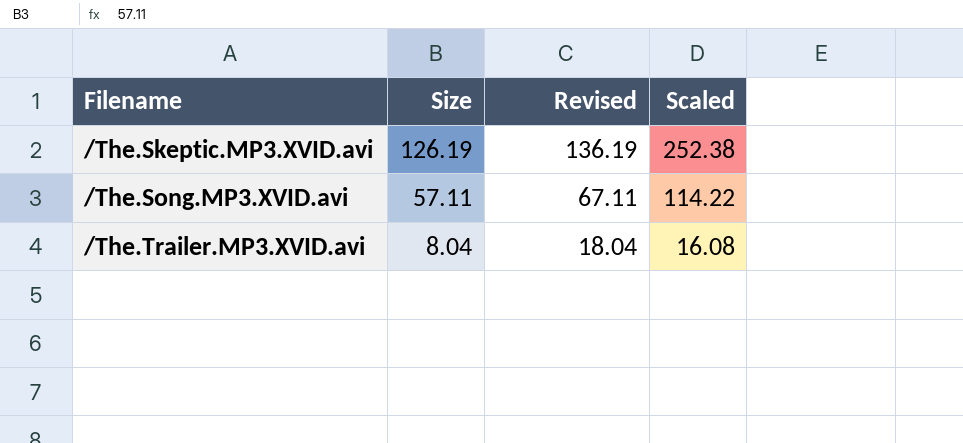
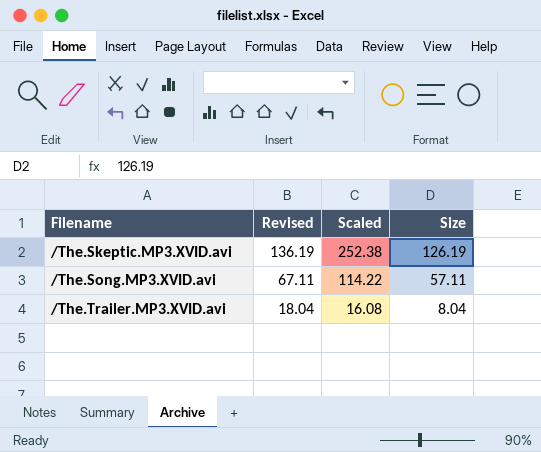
column Size | position: 2 -> 4

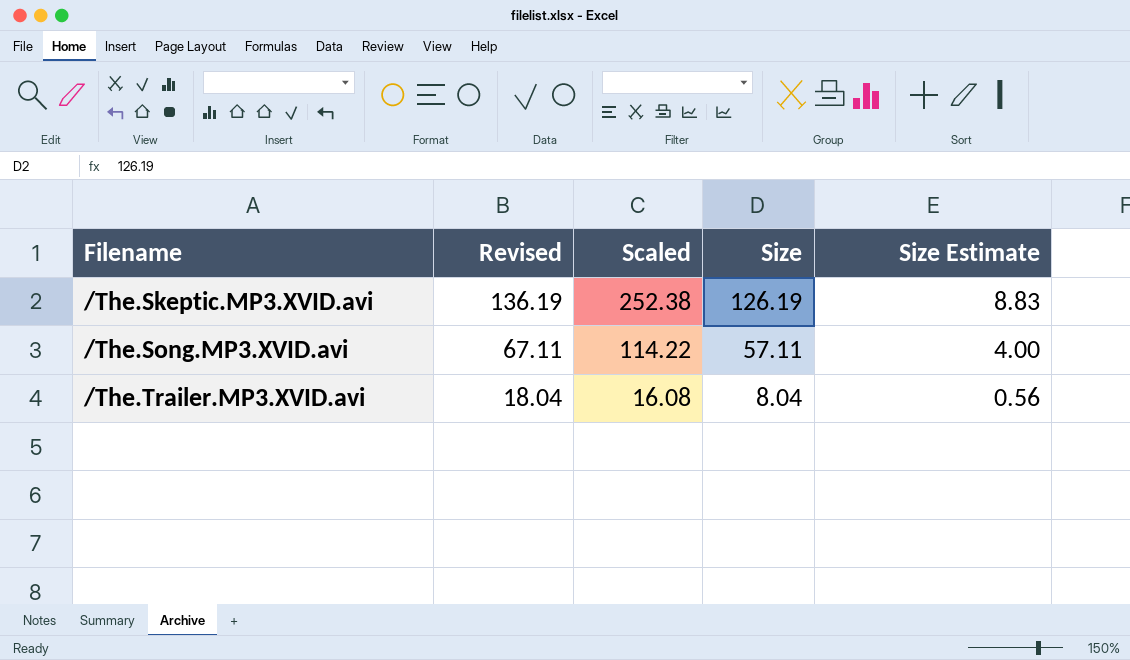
column Size Estimate | formula: none -> [Size] * 0.07

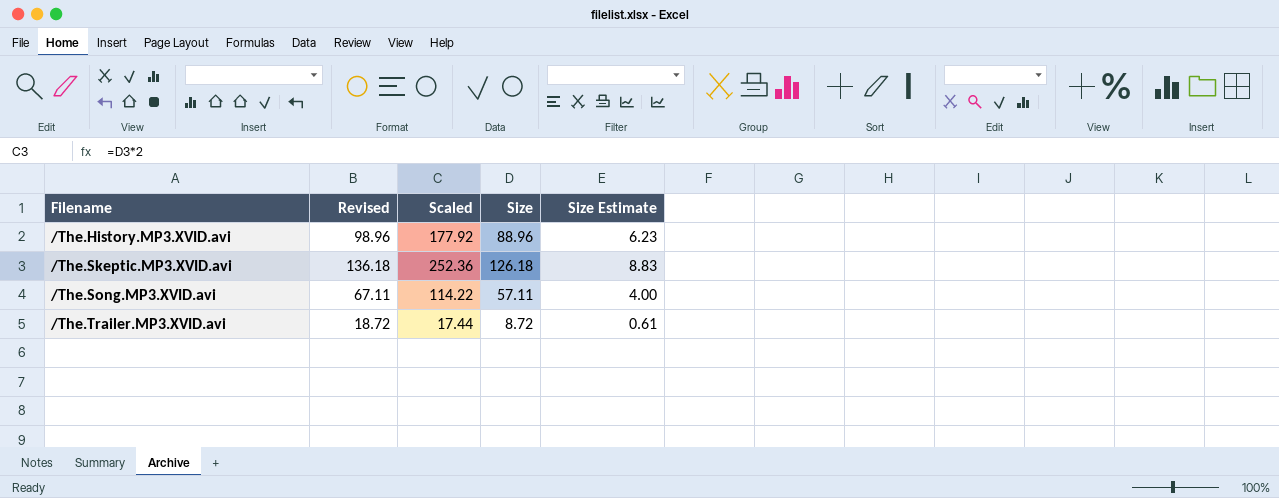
row /The.History.MP3.XVID.avi: none -> 98.96 | 177.92 | 88.96 | 6.23
/The.Skeptic.MP3.XVID.avi | Revised: 136.19 -> 136.18
/The.Skeptic.MP3.XVID.avi | Scaled: 252.38 -> 252.36
/The.Skeptic.MP3.XVID.avi | Size: 126.19 -> 126.18
/The.Trailer.MP3.XVID.avi | Revised: 18.04 -> 18.72
/The.Trailer.MP3.XVID.avi | Scaled: 16.08 -> 17.44
/The.Trailer.MP3.XVID.avi | Size: 8.04 -> 8.72
/The.Trailer.MP3.XVID.avi | Size Estimate: 0.56 -> 0.61

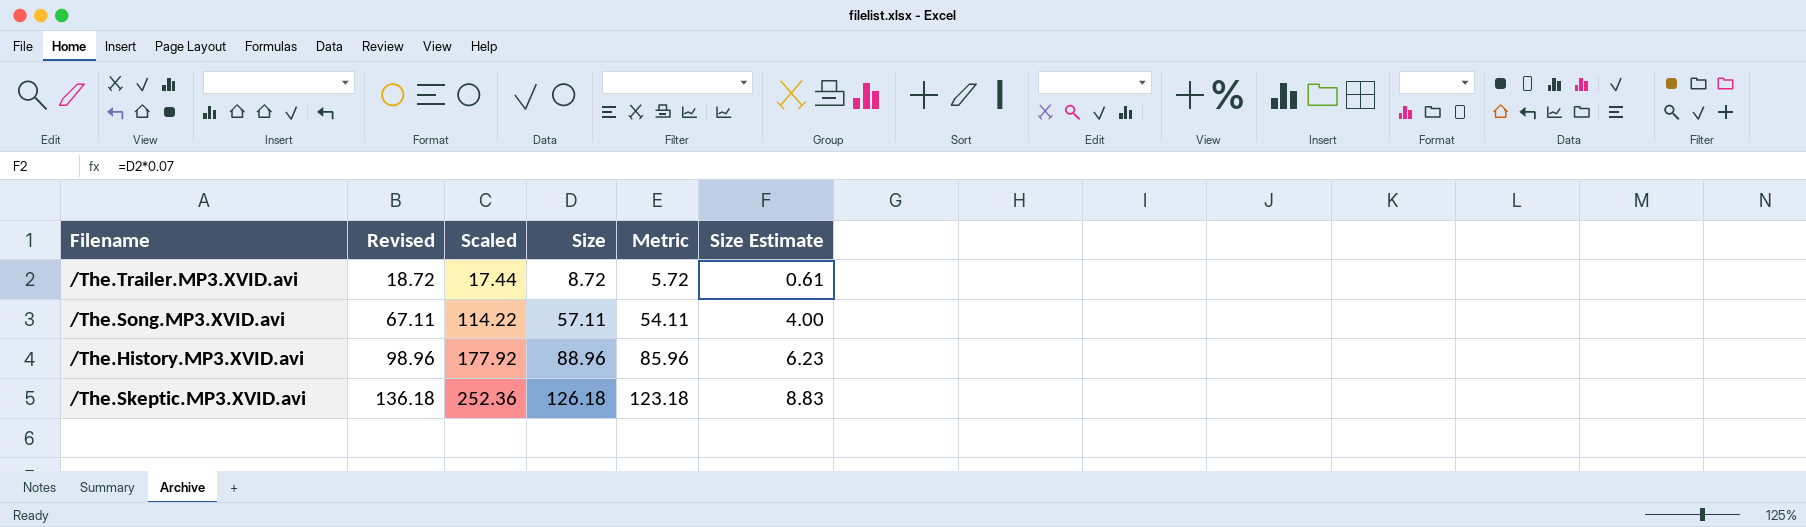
row order: Filename ascending -> Revised ascending
column Metric | formula: none -> [Size] - 3

